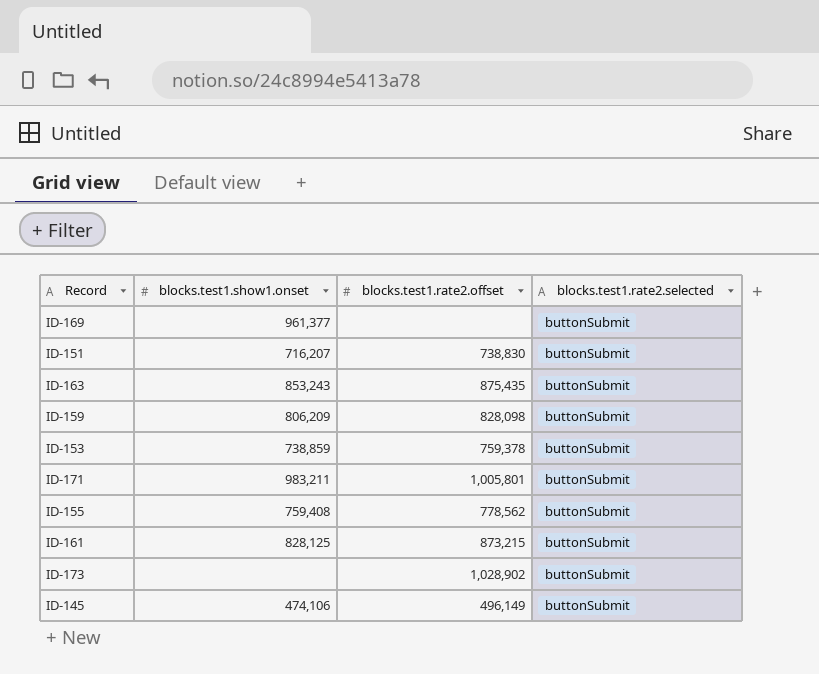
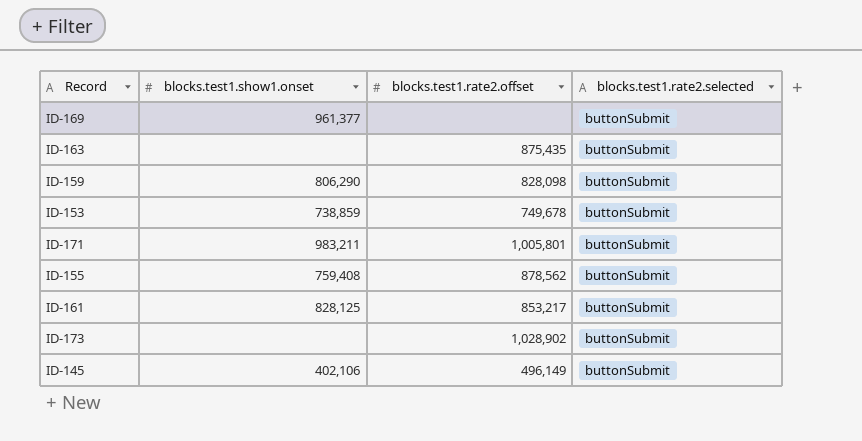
row ID-151: 716,207 | 738,830 | buttonSubmit -> none
ID-163 | blocks.test1.show1.onset: 853,243 -> none
ID-159 | blocks.test1.show1.onset: 806,209 -> 806,290
ID-153 | blocks.test1.rate2.offset: 759,378 -> 749,678
ID-155 | blocks.test1.rate2.offset: 778,562 -> 878,562
ID-161 | blocks.test1.rate2.offset: 873,215 -> 853,217
ID-145 | blocks.test1.show1.onset: 474,106 -> 402,106

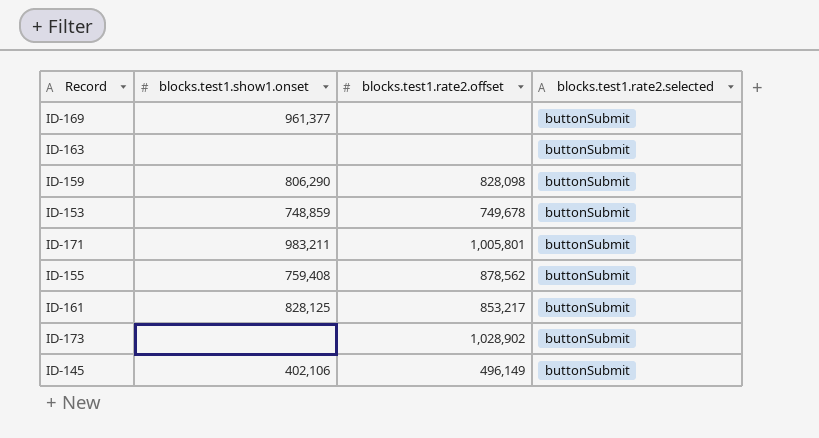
ID-163 | blocks.test1.rate2.offset: 875,435 -> none
ID-153 | blocks.test1.show1.onset: 738,859 -> 748,859

